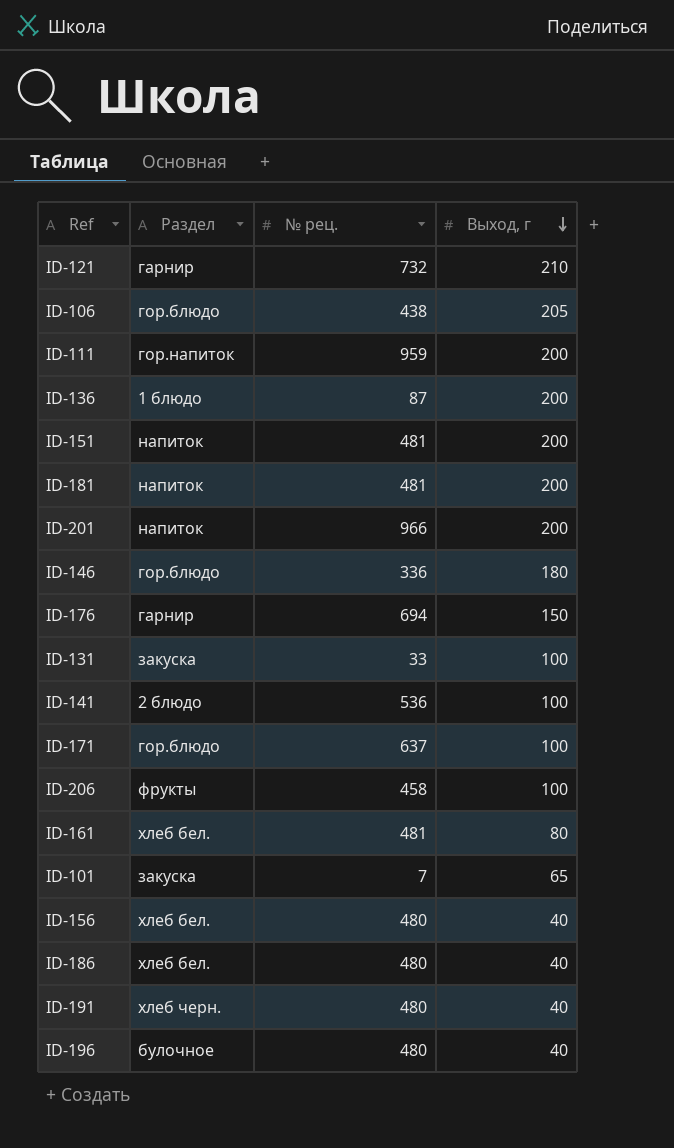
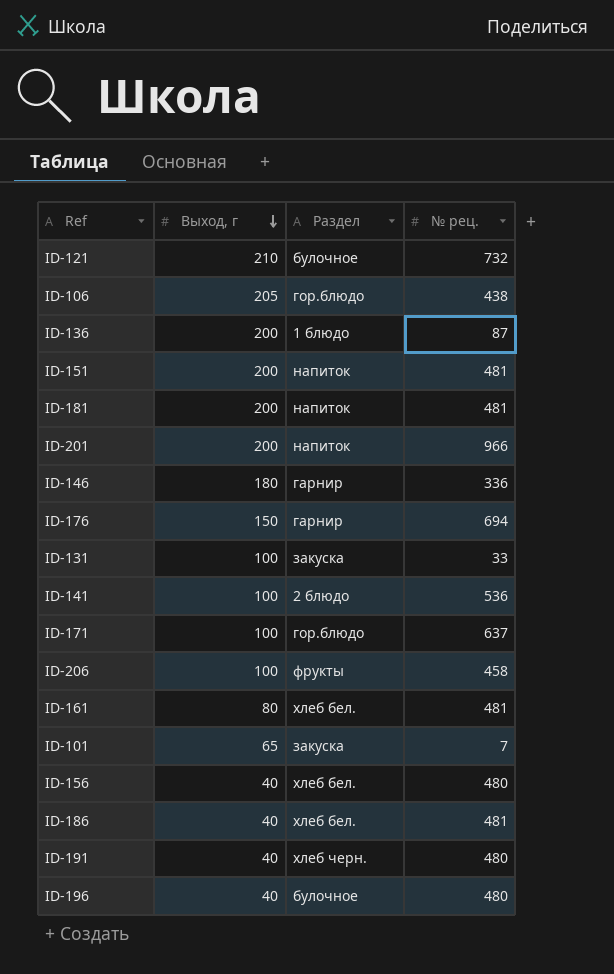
column Выход, г | position: 4 -> 2
row ID-111: гор.напиток | 959 | 200 -> none
ID-121 | Раздел: гарнир -> булочное
ID-146 | Раздел: гор.блюдо -> гарнир
ID-186 | № рец.: 480 -> 481

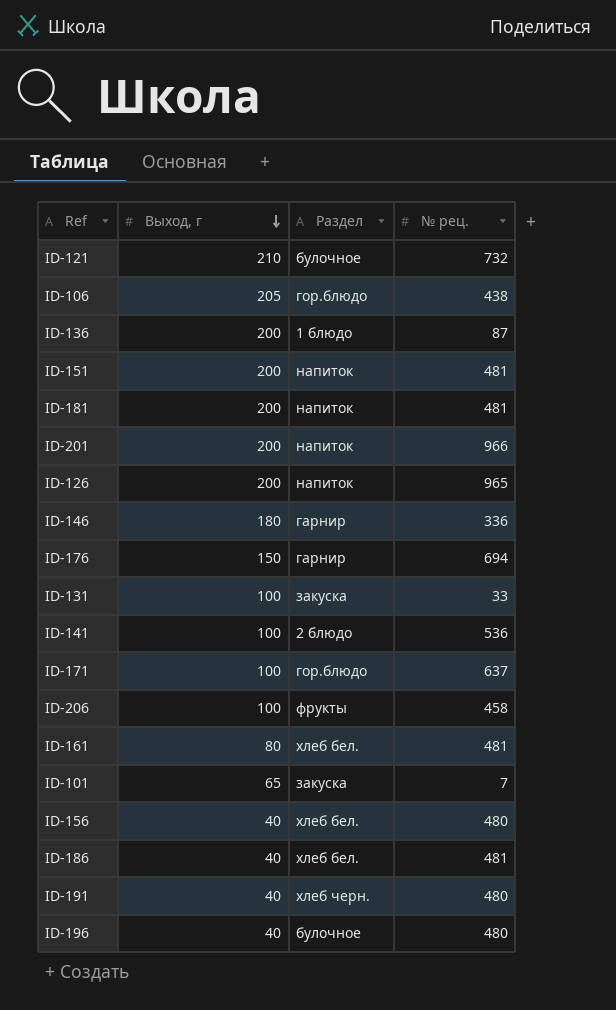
row ID-126: none -> 200 | напиток | 965

